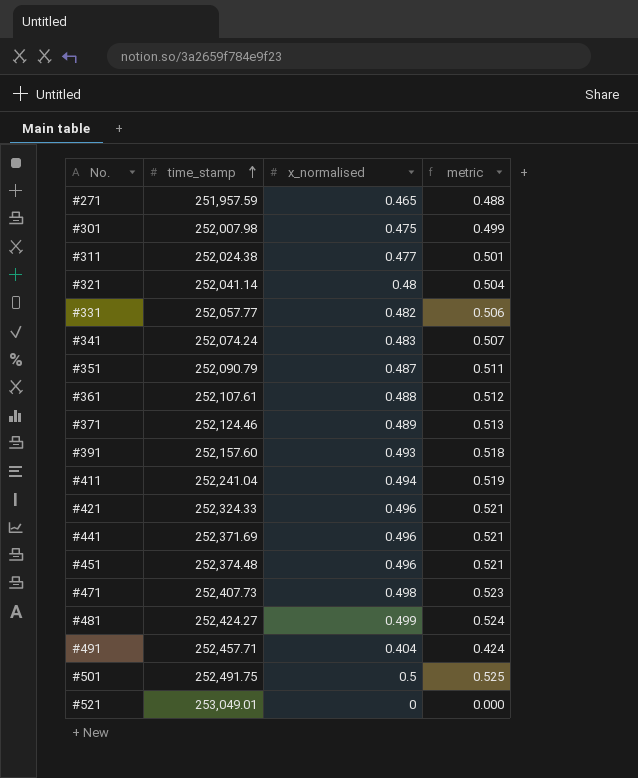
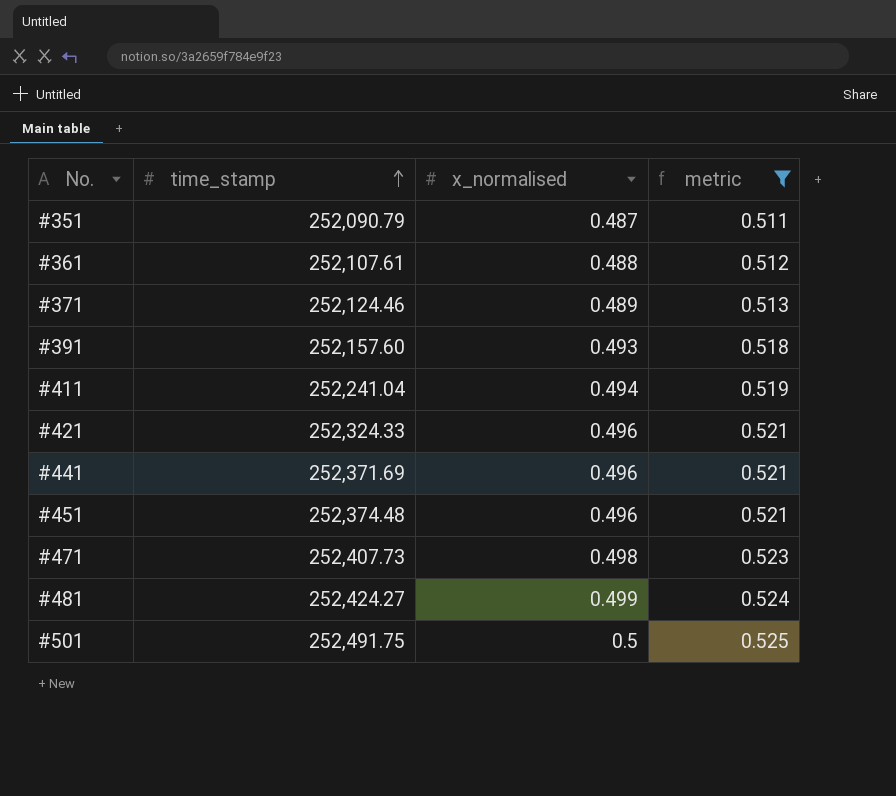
filter: none -> metric >= 0.511

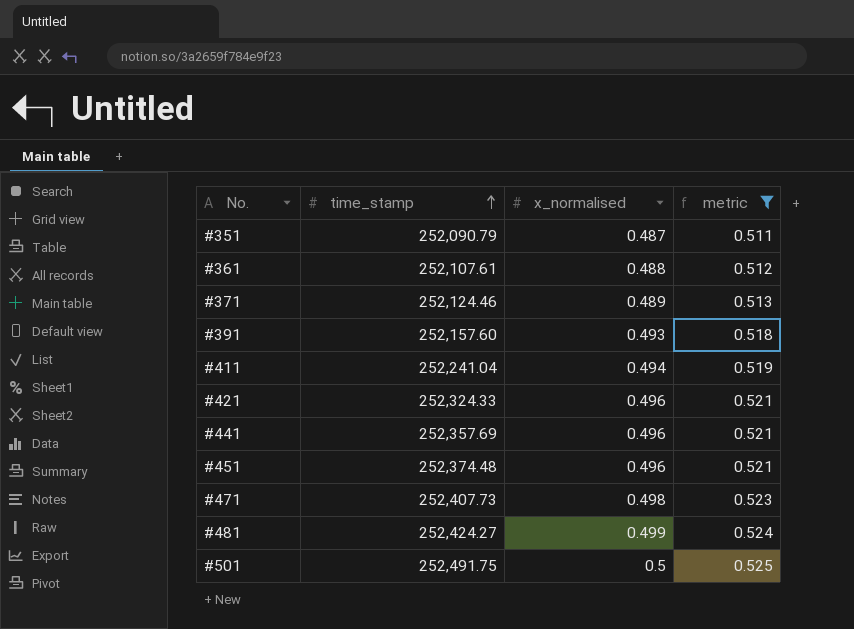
#441 | time_stamp: 252,371.69 -> 252,357.69

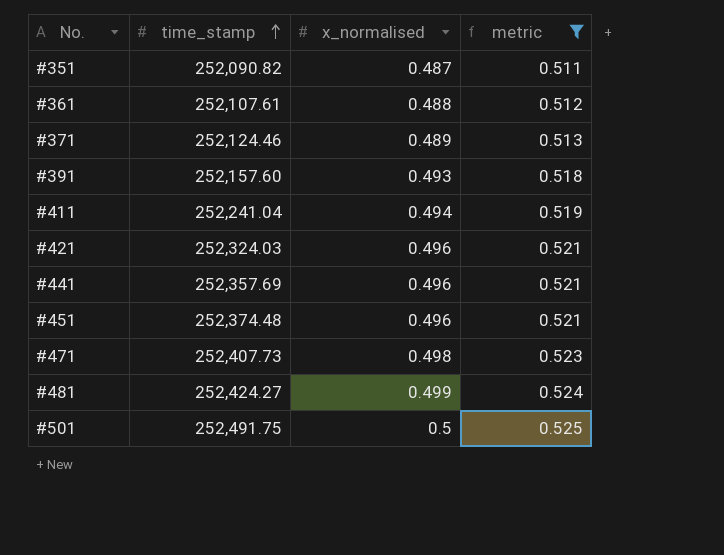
#351 | time_stamp: 252,090.79 -> 252,090.82
#421 | time_stamp: 252,324.33 -> 252,324.03

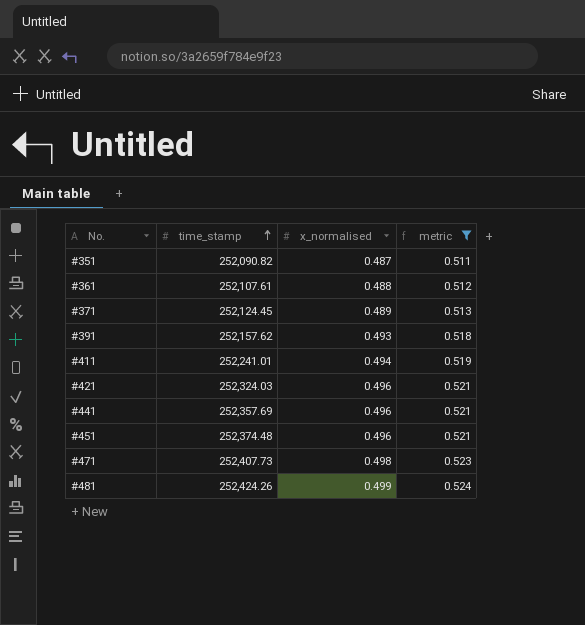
row #501: 252,491.75 | 0.5 | 0.525 -> none
#371 | time_stamp: 252,124.46 -> 252,124.45
#391 | time_stamp: 252,157.60 -> 252,157.62
#411 | time_stamp: 252,241.04 -> 252,241.01
#481 | time_stamp: 252,424.27 -> 252,424.26

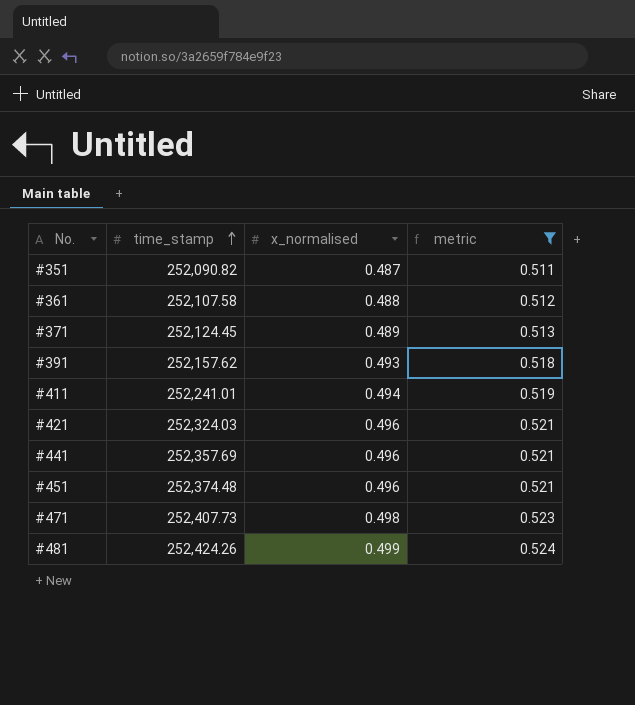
#361 | time_stamp: 252,107.61 -> 252,107.58

